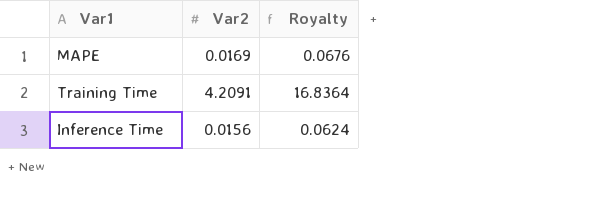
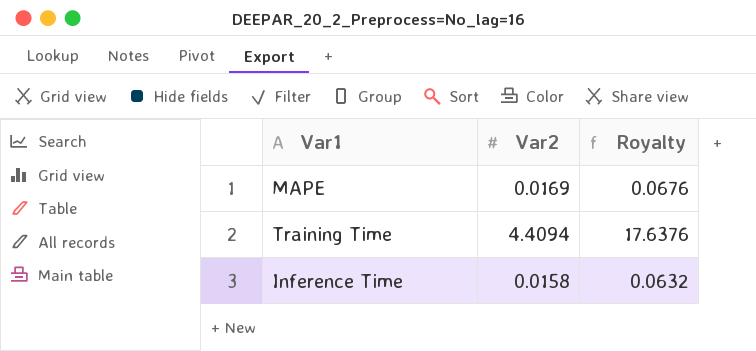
Training Time | Var2: 4.2091 -> 4.4094
Training Time | Royalty: 16.8364 -> 17.6376
Inference Time | Var2: 0.0156 -> 0.0158
Inference Time | Royalty: 0.0624 -> 0.0632

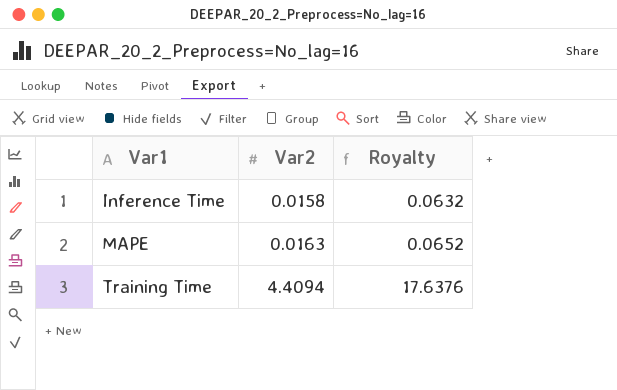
row order: none -> Var1 ascending
MAPE | Var2: 0.0169 -> 0.0163
MAPE | Royalty: 0.0676 -> 0.0652

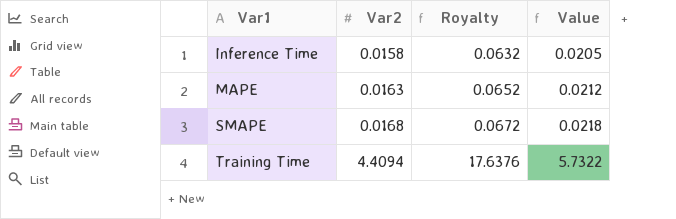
column Value | formula: none -> [Var2] * 1.3
row SMAPE: none -> 0.0168 | 0.0672 | 0.0218

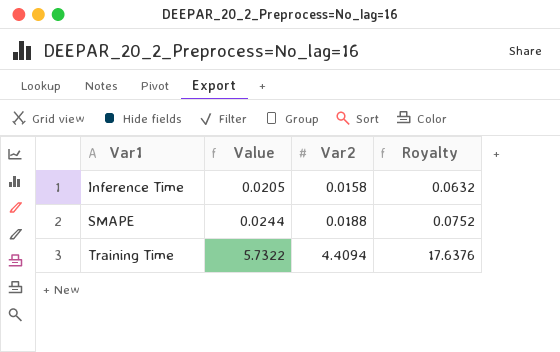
column Value | position: 4 -> 2
row MAPE: 0.0163 | 0.0652 | 0.0212 -> none
SMAPE | Value: 0.0218 -> 0.0244
SMAPE | Var2: 0.0168 -> 0.0188
SMAPE | Royalty: 0.0672 -> 0.0752

